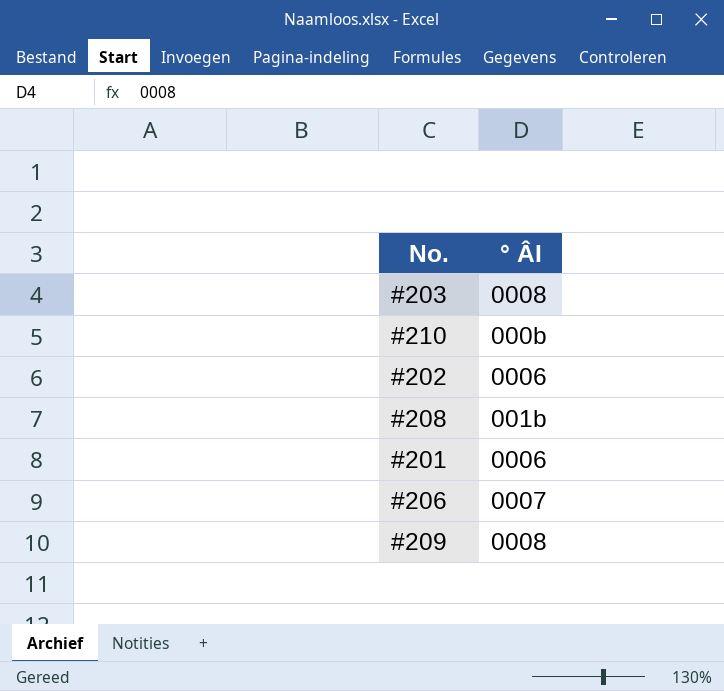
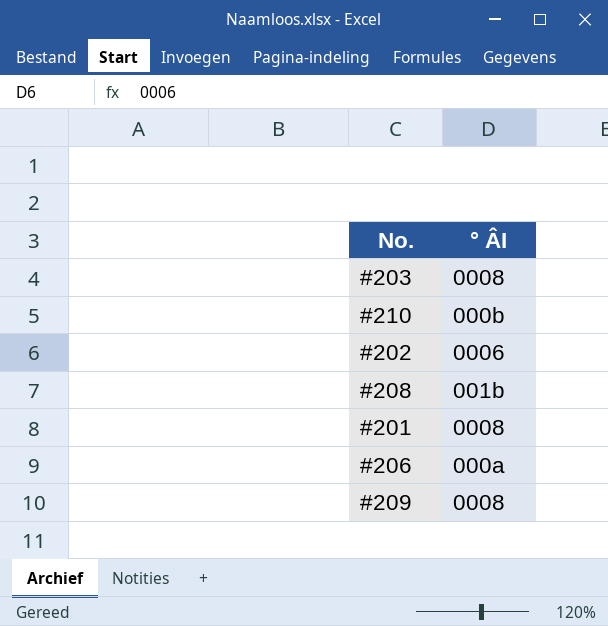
#201 | ° ÂI: 0006 -> 0008
#206 | ° ÂI: 0007 -> 000a

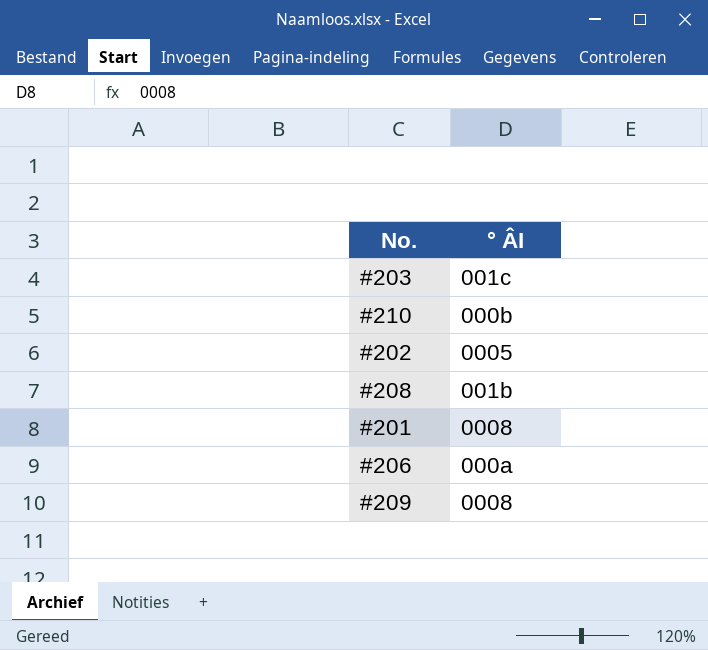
#203 | ° ÂI: 0008 -> 001c
#202 | ° ÂI: 0006 -> 0005

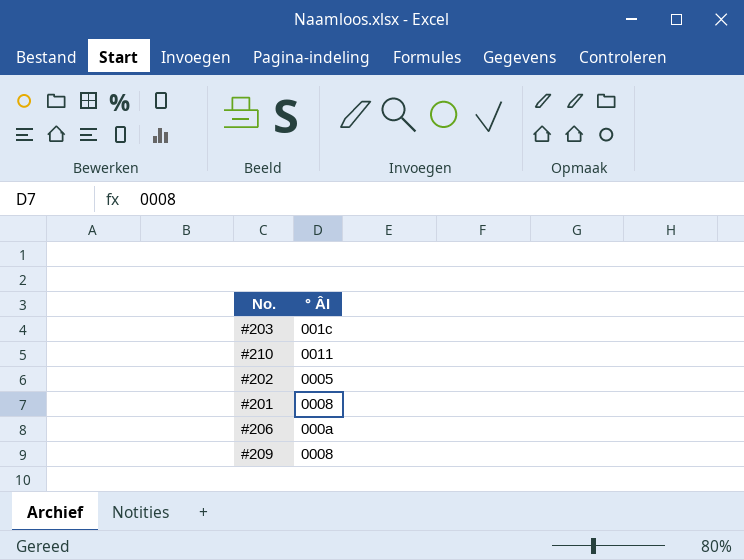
row #208: 001b -> none
#210 | ° ÂI: 000b -> 0011

